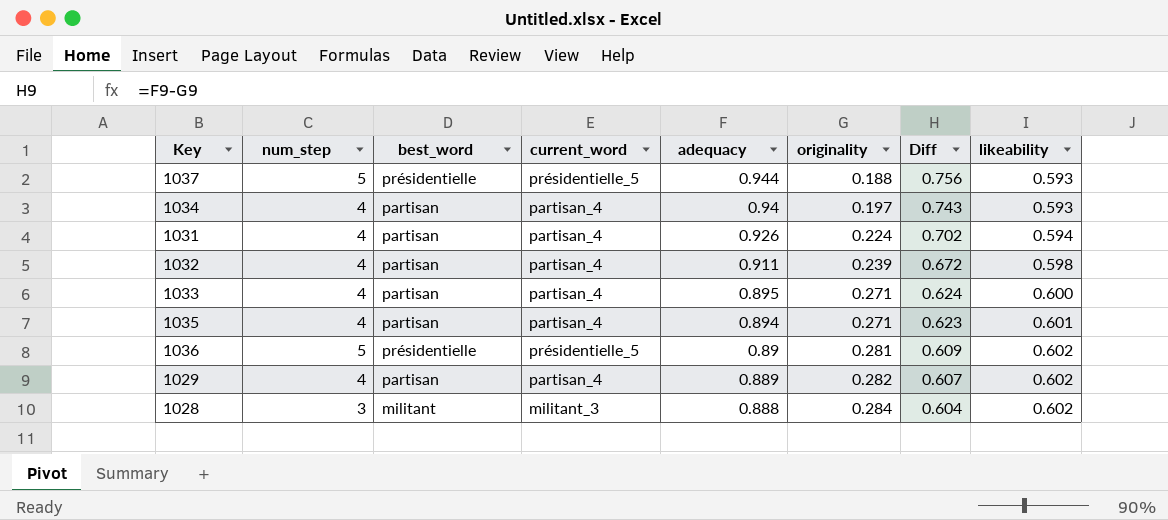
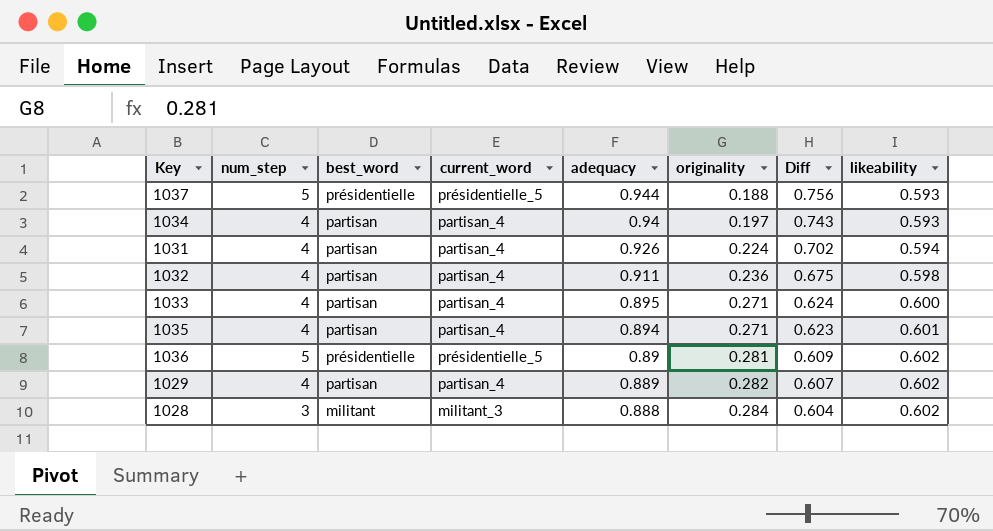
1032 | originality: 0.239 -> 0.236
1032 | Diff: 0.672 -> 0.675

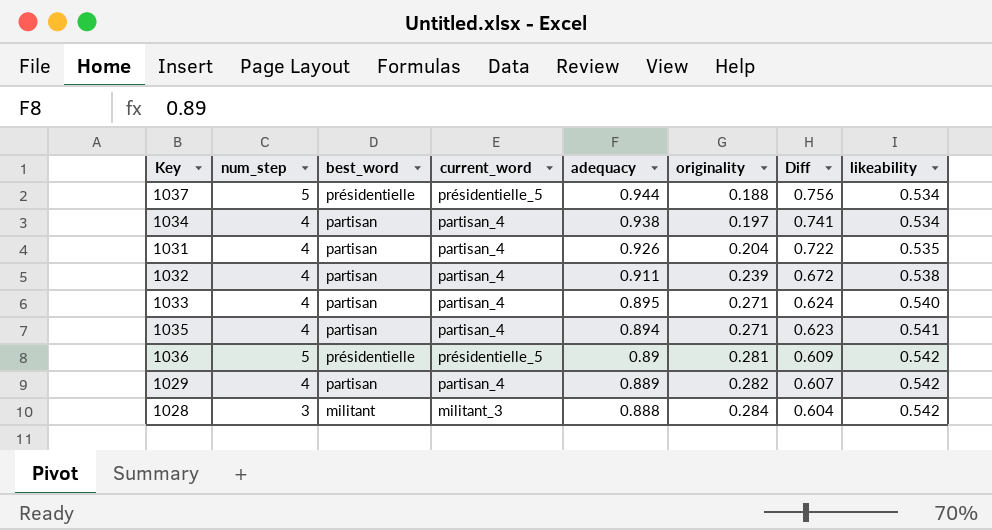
1037 | likeability: 0.593 -> 0.534
1034 | adequacy: 0.94 -> 0.938
1034 | Diff: 0.743 -> 0.741
1034 | likeability: 0.593 -> 0.534
1031 | originality: 0.224 -> 0.204
1031 | Diff: 0.702 -> 0.722
1031 | likeability: 0.594 -> 0.535
1032 | originality: 0.236 -> 0.239
1032 | Diff: 0.675 -> 0.672
1032 | likeability: 0.598 -> 0.538
1033 | likeability: 0.600 -> 0.540
1035 | likeability: 0.601 -> 0.541
1036 | likeability: 0.602 -> 0.542
1029 | likeability: 0.602 -> 0.542
1028 | likeability: 0.602 -> 0.542

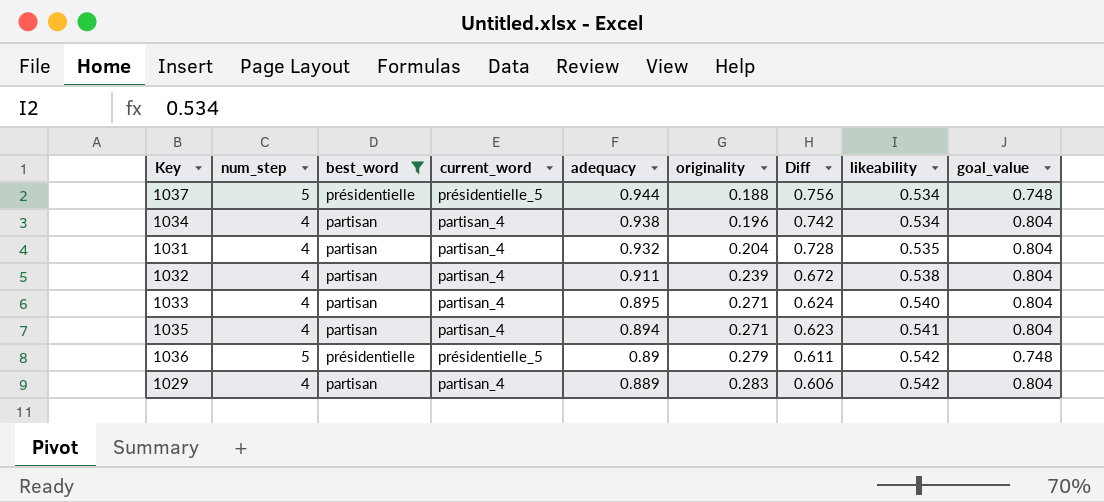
filter: none -> best_word != militant
column goal_value | position: none -> 9
1034 | originality: 0.197 -> 0.196
1034 | Diff: 0.741 -> 0.742
1031 | adequacy: 0.926 -> 0.932
1031 | Diff: 0.722 -> 0.728
1036 | originality: 0.281 -> 0.279
1036 | Diff: 0.609 -> 0.611
1029 | originality: 0.282 -> 0.283
1029 | Diff: 0.607 -> 0.606

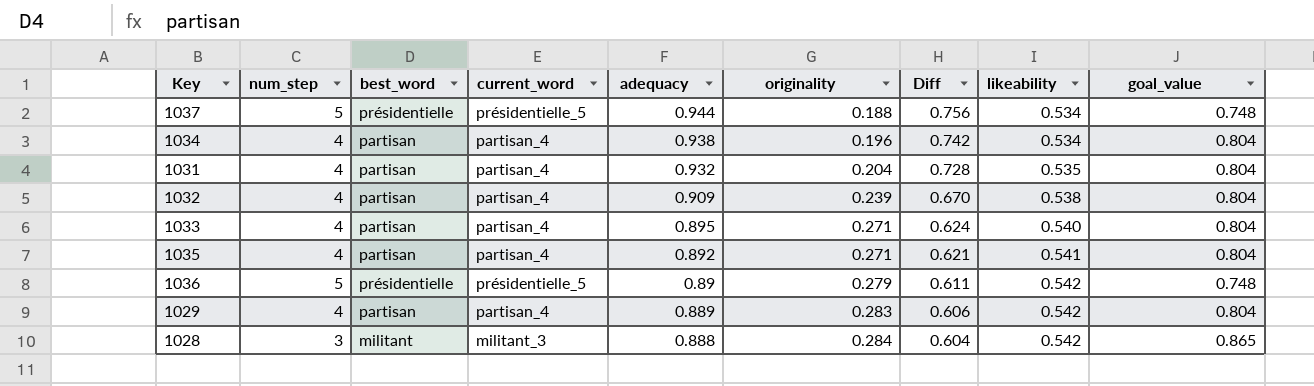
filter: best_word != militant -> none
1032 | adequacy: 0.911 -> 0.909
1032 | Diff: 0.672 -> 0.670
1035 | adequacy: 0.894 -> 0.892
1035 | Diff: 0.623 -> 0.621

